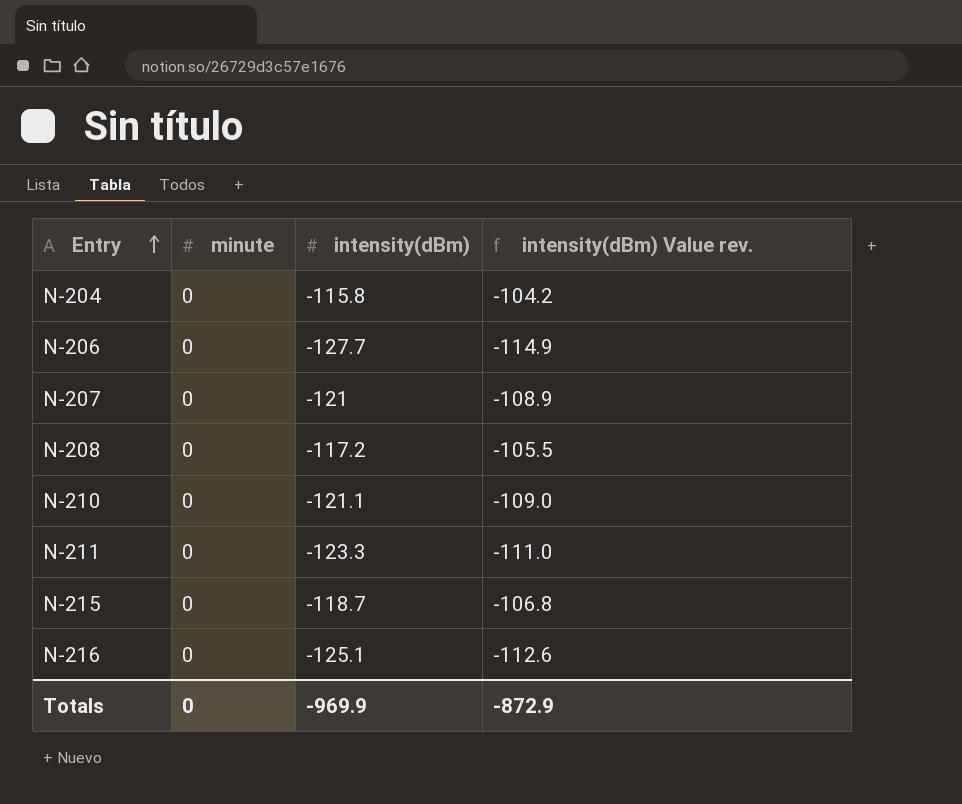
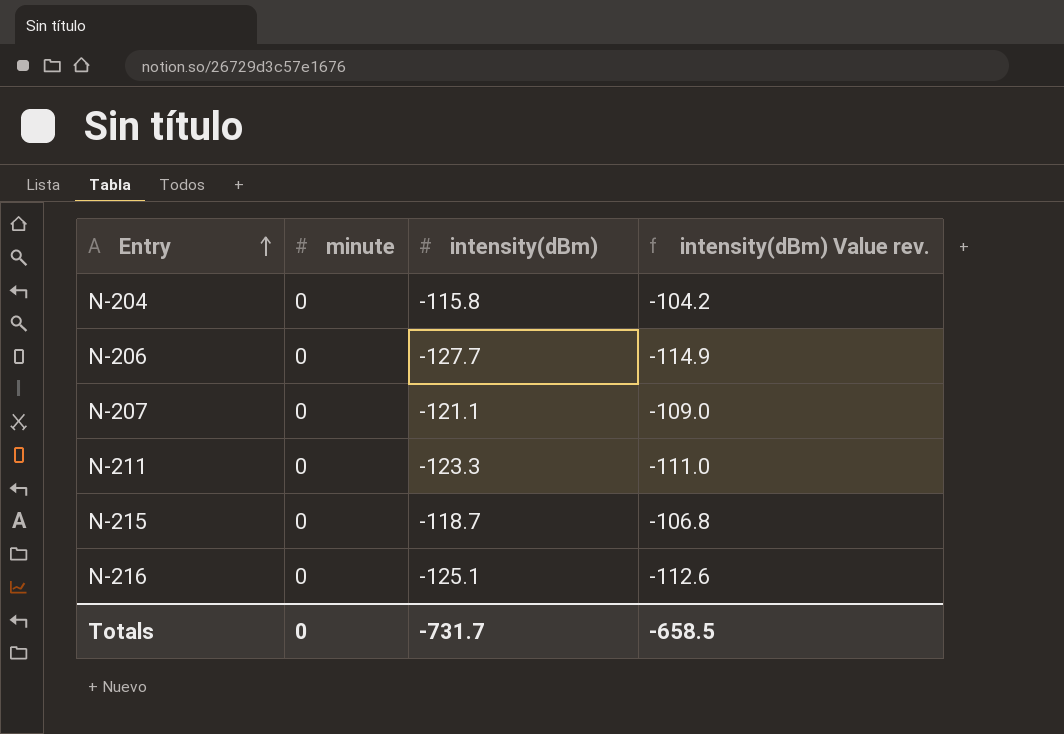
row N-208: 0 | -117.2 | -105.5 -> none
row N-210: 0 | -121.1 | -109.0 -> none
N-207 | intensity(dBm): -121 -> -121.1
N-207 | intensity(dBm) Value rev.: -108.9 -> -109.0
Totals | intensity(dBm): -969.9 -> -731.7
Totals | intensity(dBm) Value rev.: -872.9 -> -658.5

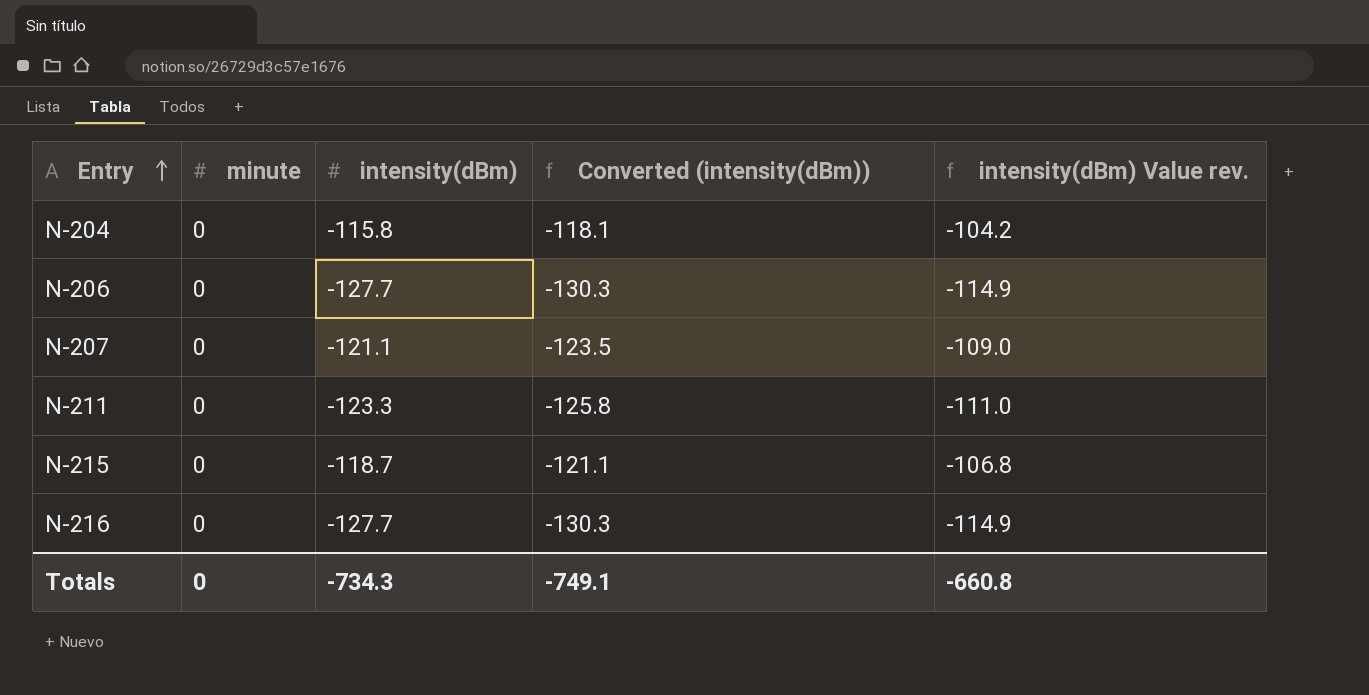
column Converted (intensity(dBm)) | formula: none -> [intensity(dBm)] * 1.02
N-216 | intensity(dBm): -125.1 -> -127.7
N-216 | intensity(dBm) Value rev.: -112.6 -> -114.9
Totals | intensity(dBm): -731.7 -> -734.3
Totals | intensity(dBm) Value rev.: -658.5 -> -660.8

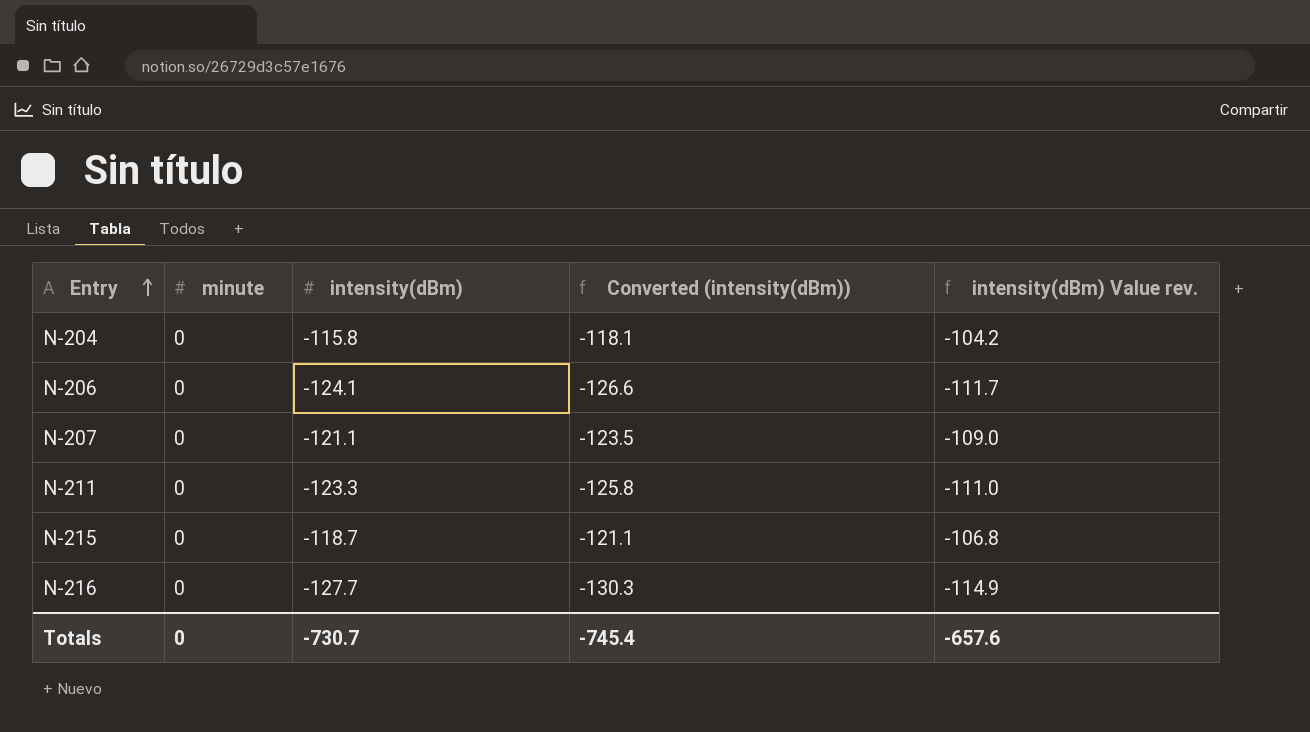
N-206 | intensity(dBm): -127.7 -> -124.1
N-206 | Converted (intensity(dBm)): -130.3 -> -126.6
N-206 | intensity(dBm) Value rev.: -114.9 -> -111.7
Totals | intensity(dBm): -734.3 -> -730.7
Totals | Converted (intensity(dBm)): -749.1 -> -745.4
Totals | intensity(dBm) Value rev.: -660.8 -> -657.6

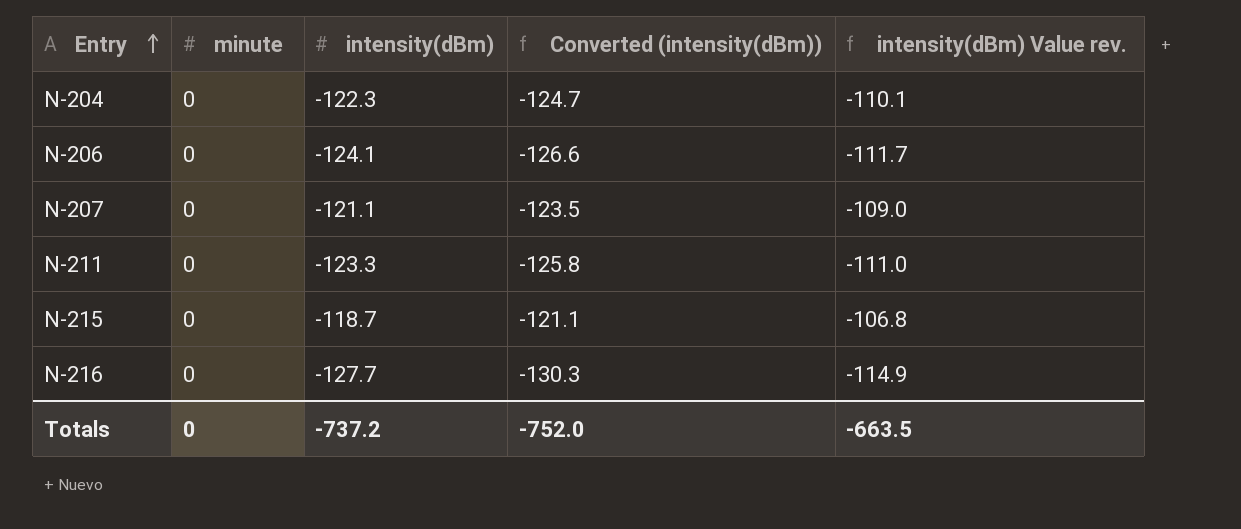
N-204 | intensity(dBm): -115.8 -> -122.3
N-204 | Converted (intensity(dBm)): -118.1 -> -124.7
N-204 | intensity(dBm) Value rev.: -104.2 -> -110.1
Totals | intensity(dBm): -730.7 -> -737.2
Totals | Converted (intensity(dBm)): -745.4 -> -752.0
Totals | intensity(dBm) Value rev.: -657.6 -> -663.5

